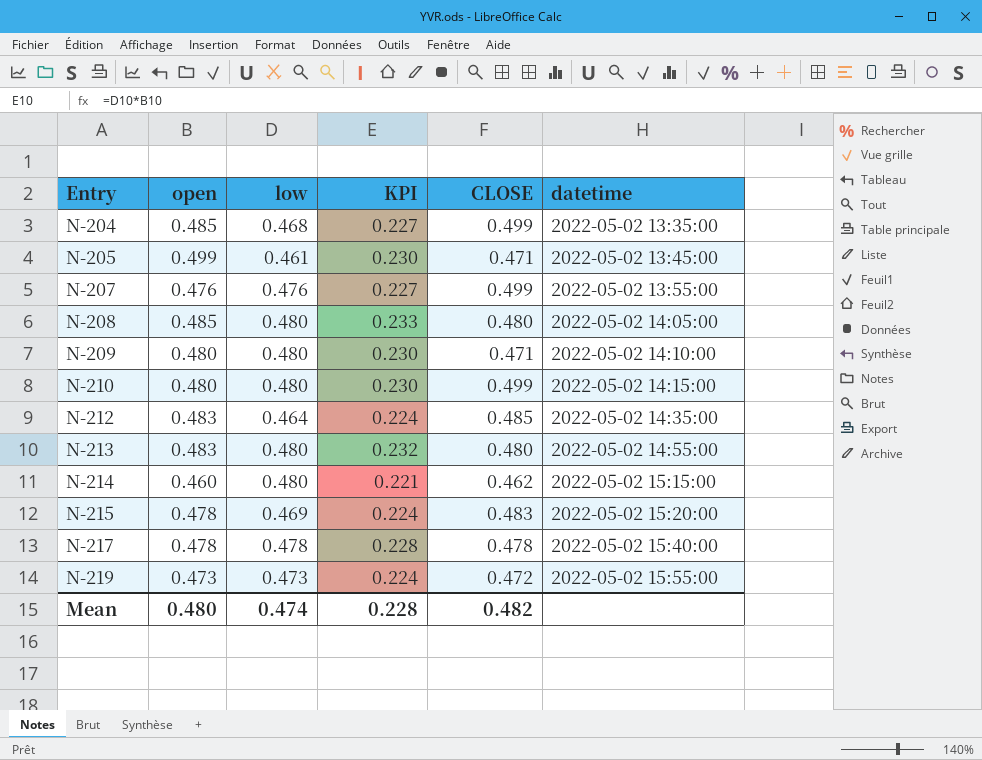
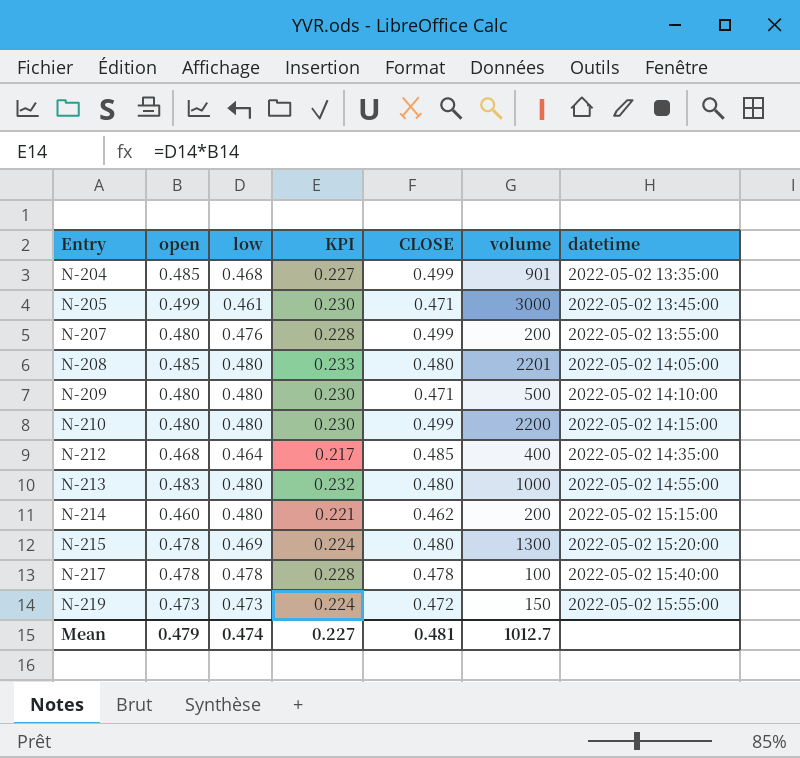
column volume | position: none -> 6
N-207 | open: 0.476 -> 0.480
N-207 | KPI: 0.227 -> 0.228
N-212 | open: 0.483 -> 0.468
N-212 | KPI: 0.224 -> 0.217
N-215 | CLOSE: 0.483 -> 0.480
Mean | open: 0.480 -> 0.479
Mean | KPI: 0.228 -> 0.227
Mean | CLOSE: 0.482 -> 0.481

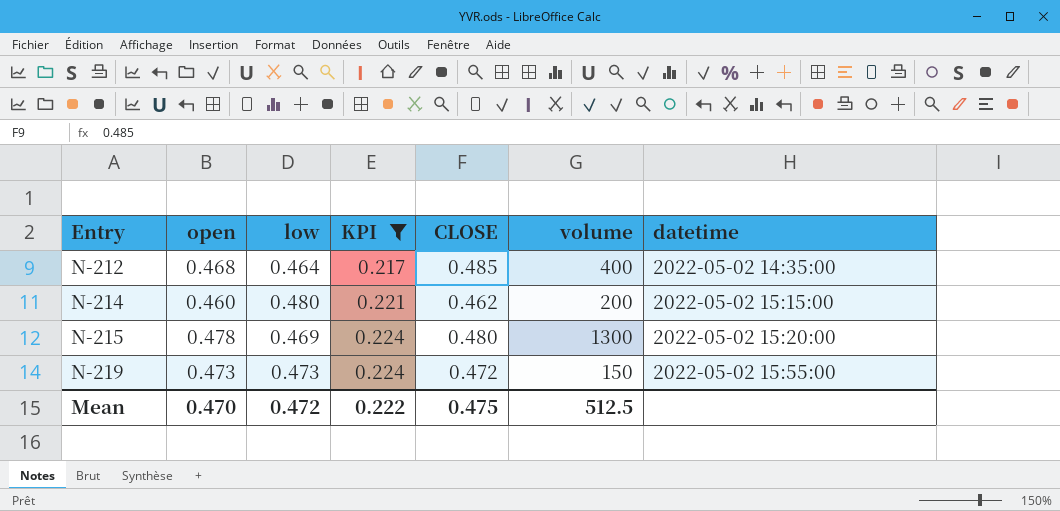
filter: none -> KPI <= 0.224
Mean | open: 0.479 -> 0.470
Mean | low: 0.474 -> 0.472
Mean | KPI: 0.227 -> 0.222
Mean | CLOSE: 0.481 -> 0.475
Mean | volume: 1012.7 -> 512.5

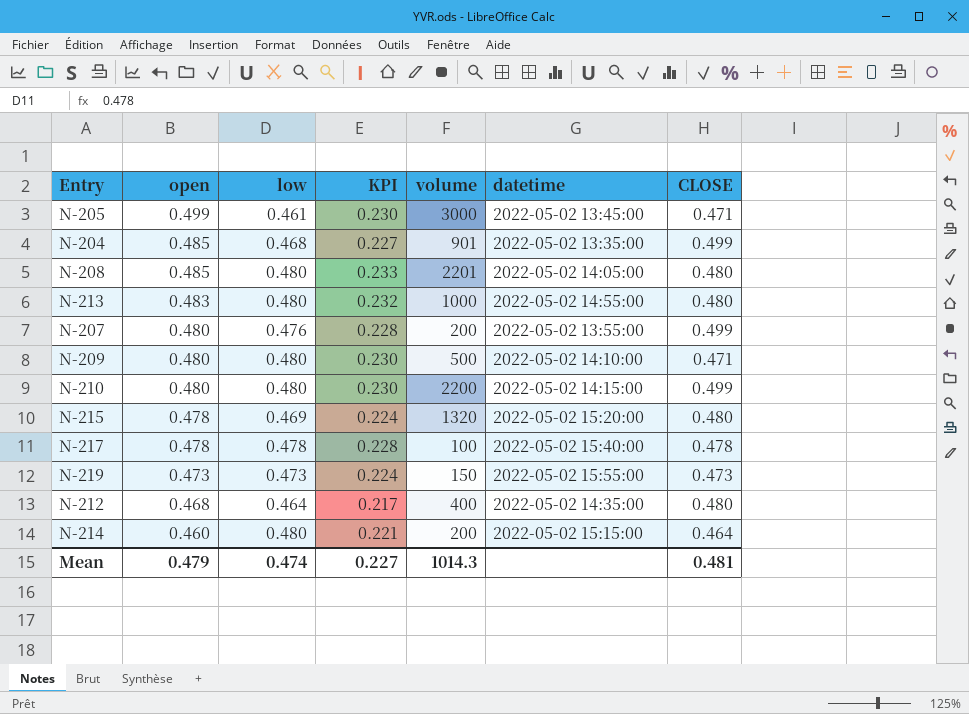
filter: KPI <= 0.224 -> none
row order: Entry ascending -> open descending
column CLOSE | position: 5 -> 7
N-215 | volume: 1300 -> 1320
N-219 | CLOSE: 0.472 -> 0.473
N-212 | CLOSE: 0.485 -> 0.480
N-214 | CLOSE: 0.462 -> 0.464
Mean | open: 0.470 -> 0.479
Mean | low: 0.472 -> 0.474
Mean | KPI: 0.222 -> 0.227
Mean | volume: 512.5 -> 1014.3
Mean | CLOSE: 0.475 -> 0.481

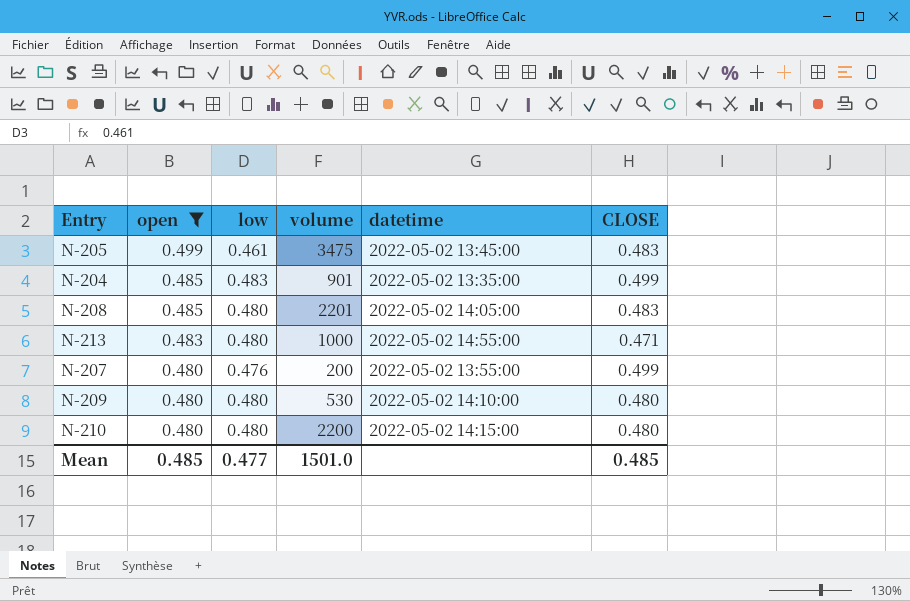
filter: none -> open >= 0.480
column KPI | formula: [open] * [low] -> none
N-205 | volume: 3000 -> 3475
N-205 | CLOSE: 0.471 -> 0.483
N-204 | low: 0.468 -> 0.483
N-208 | CLOSE: 0.480 -> 0.483
N-213 | CLOSE: 0.480 -> 0.471
N-209 | volume: 500 -> 530
N-209 | CLOSE: 0.471 -> 0.480
N-210 | CLOSE: 0.499 -> 0.480
Mean | open: 0.479 -> 0.485
Mean | low: 0.474 -> 0.477
Mean | volume: 1014.3 -> 1501.0
Mean | CLOSE: 0.481 -> 0.485

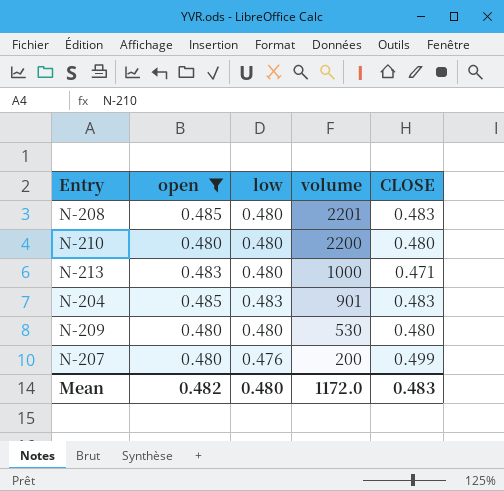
row order: open descending -> volume descending
column datetime | position: 5 -> none
row N-205: 0.499 | 0.461 | 3475 | 2022-05-02 13:45:00 | 0.483 -> none
N-204 | CLOSE: 0.499 -> 0.483
Mean | open: 0.485 -> 0.482
Mean | low: 0.477 -> 0.480
Mean | volume: 1501.0 -> 1172.0
Mean | CLOSE: 0.485 -> 0.483

